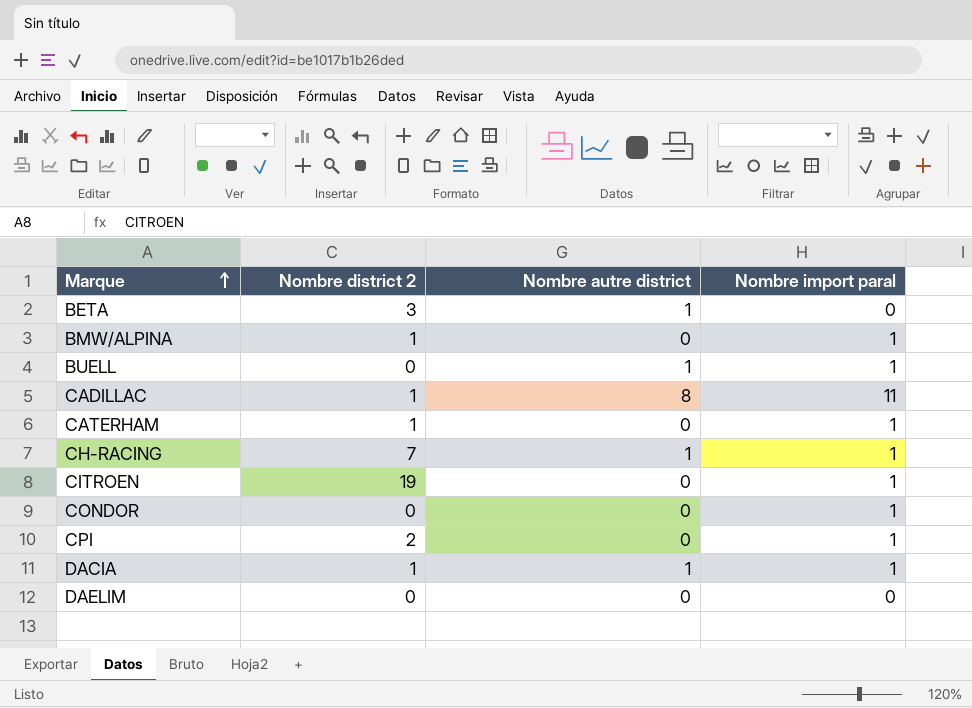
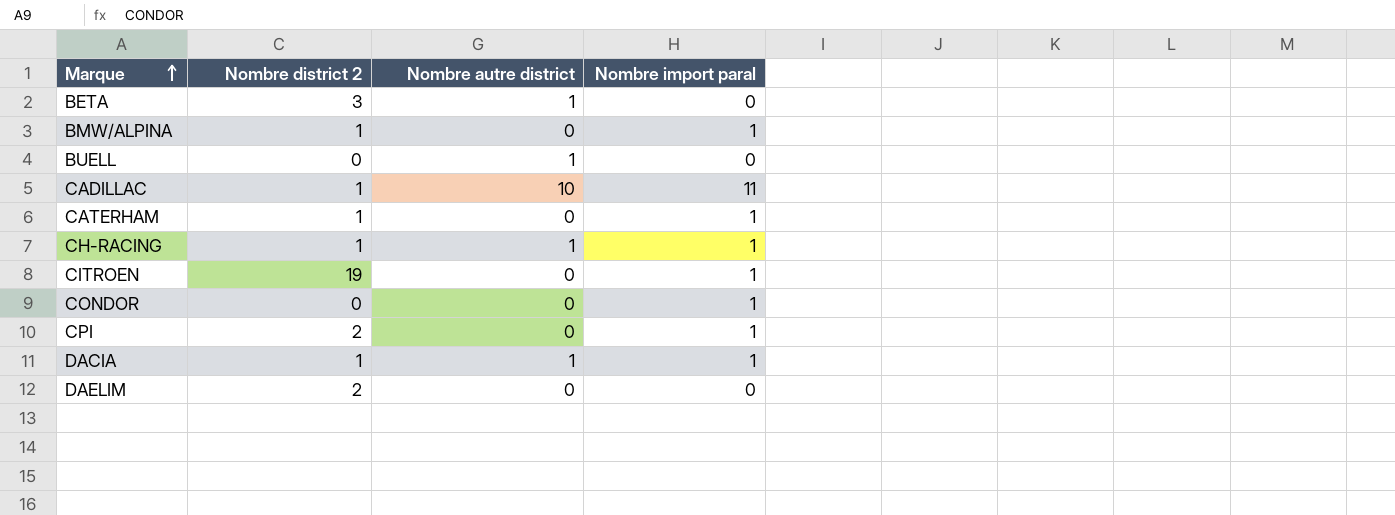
BUELL | Nombre import paral: 1 -> 0
CADILLAC | Nombre autre district: 8 -> 10
CH-RACING | Nombre district 2: 7 -> 1
DAELIM | Nombre district 2: 0 -> 2

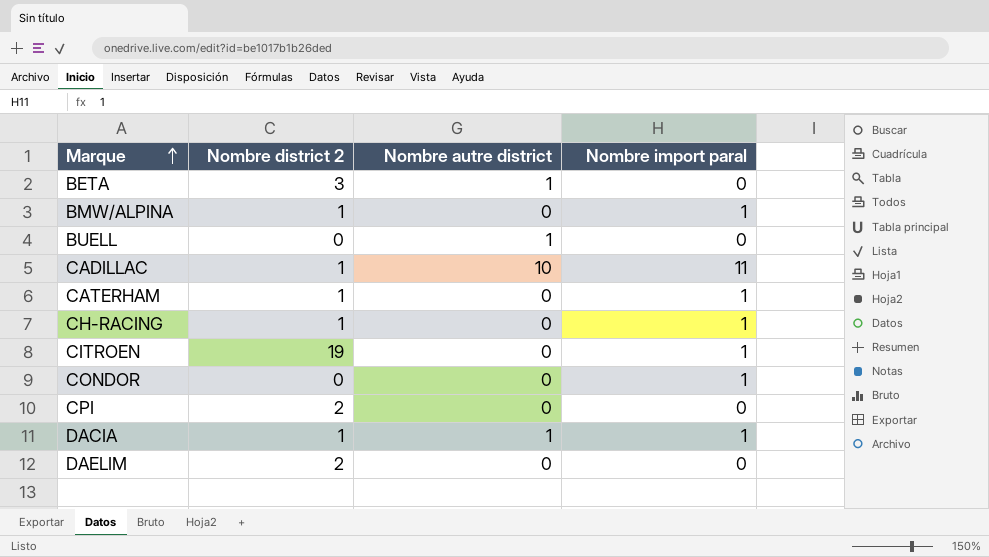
CH-RACING | Nombre autre district: 1 -> 0
CPI | Nombre import paral: 1 -> 0

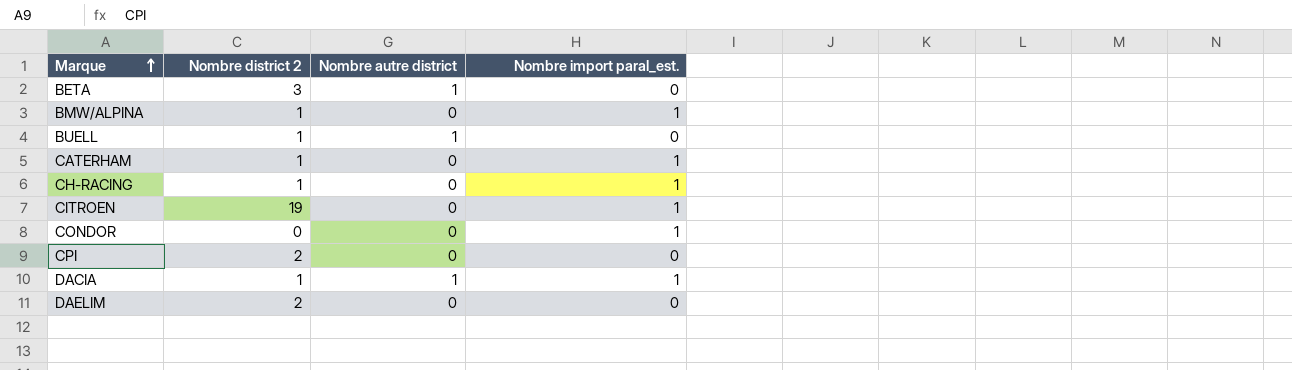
column name: Nombre import paral -> Nombre import paral_est.
row CADILLAC: 1 | 10 | 11 -> none
BUELL | Nombre district 2: 0 -> 1

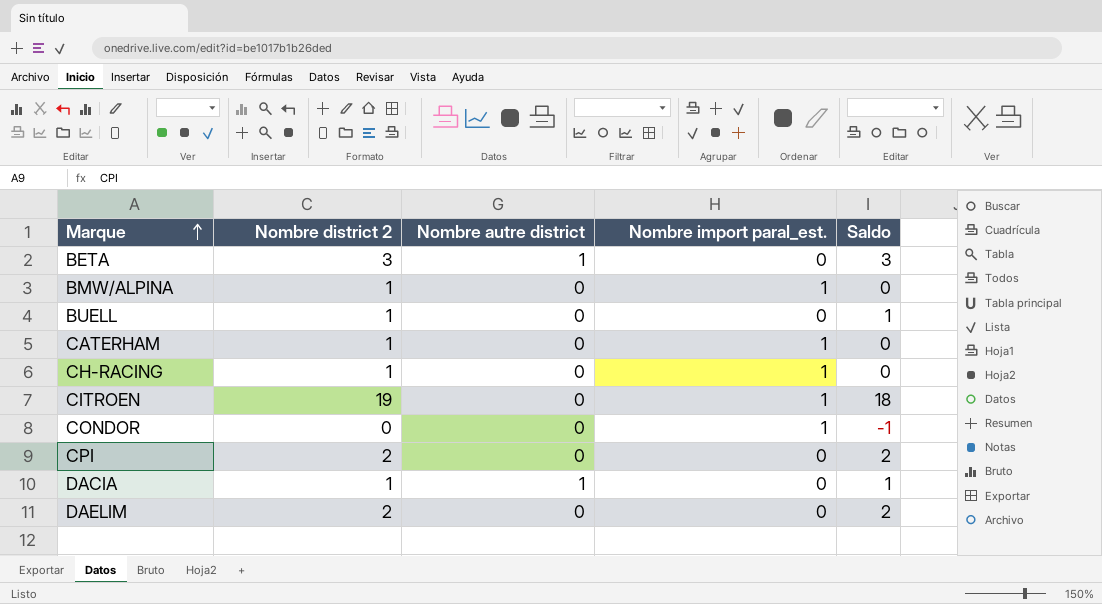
column Saldo | formula: none -> [Nombre district 2] - [Nombre import paral_est.]
BUELL | Nombre autre district: 1 -> 0
DACIA | Nombre import paral_est.: 1 -> 0

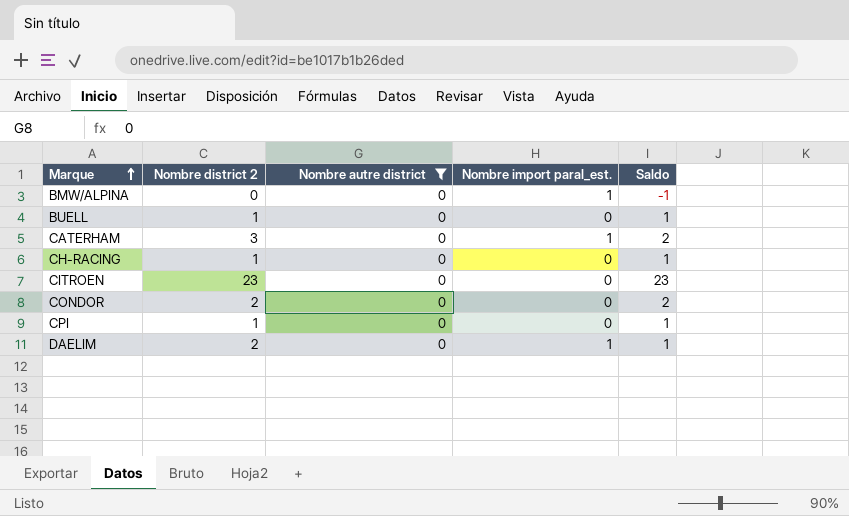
filter: none -> Nombre autre district = 0
BMW/ALPINA | Nombre district 2: 1 -> 0
BMW/ALPINA | Saldo: 0 -> -1
CATERHAM | Nombre district 2: 1 -> 3
CATERHAM | Saldo: 0 -> 2
CH-RACING | Nombre import paral_est.: 1 -> 0
CH-RACING | Saldo: 0 -> 1
CITROEN | Nombre district 2: 19 -> 23
CITROEN | Nombre import paral_est.: 1 -> 0
CITROEN | Saldo: 18 -> 23
CONDOR | Nombre district 2: 0 -> 2
CONDOR | Nombre import paral_est.: 1 -> 0
CONDOR | Saldo: -1 -> 2
CPI | Nombre district 2: 2 -> 1
CPI | Saldo: 2 -> 1
DAELIM | Nombre import paral_est.: 0 -> 1
DAELIM | Saldo: 2 -> 1

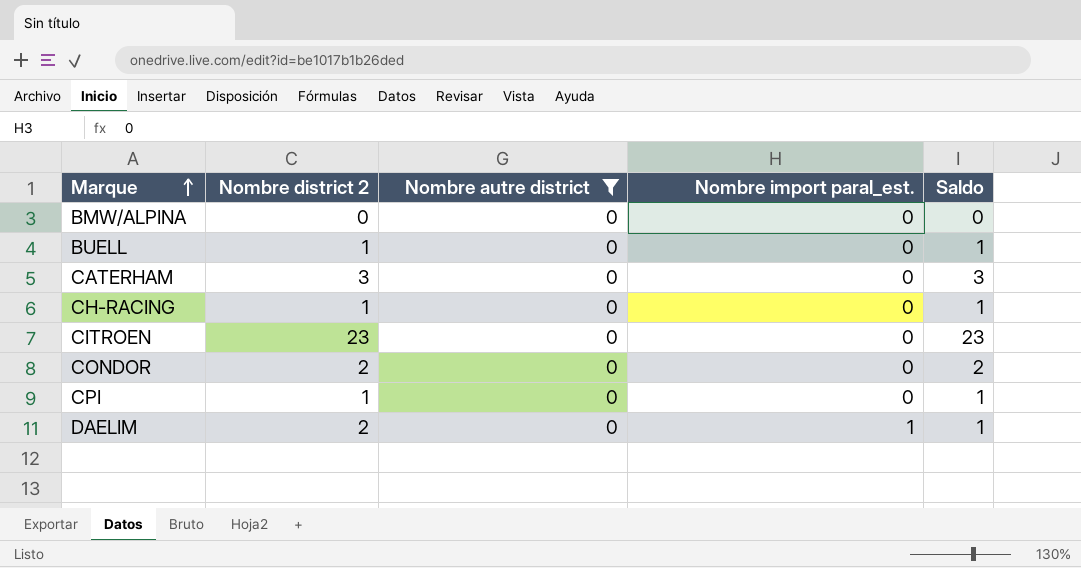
BMW/ALPINA | Nombre import paral_est.: 1 -> 0
BMW/ALPINA | Saldo: -1 -> 0
CATERHAM | Nombre import paral_est.: 1 -> 0
CATERHAM | Saldo: 2 -> 3

